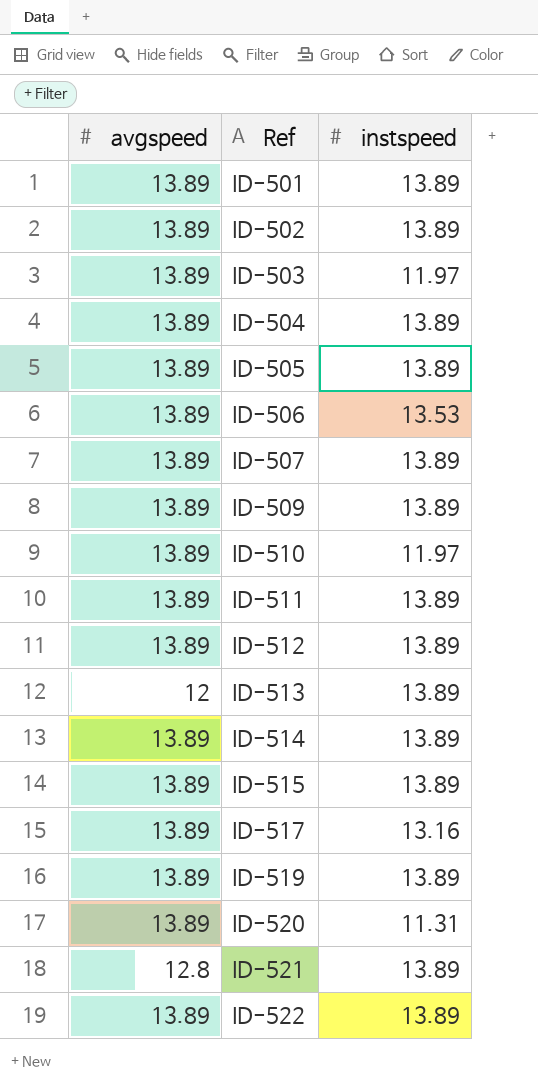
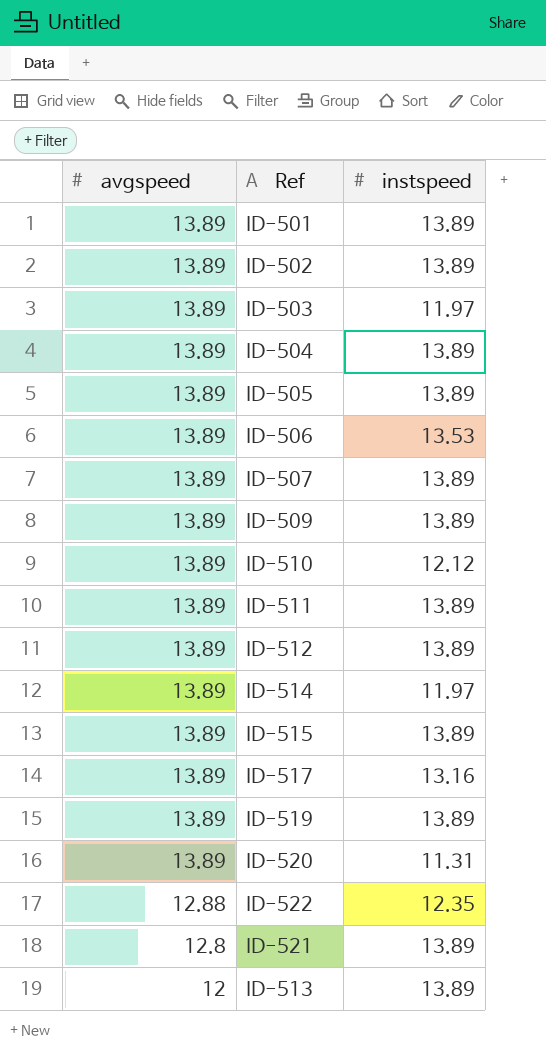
row order: Ref ascending -> avgspeed descending
ID-510 | instspeed: 11.97 -> 12.12
ID-514 | instspeed: 13.89 -> 11.97
ID-522 | avgspeed: 13.89 -> 12.88
ID-522 | instspeed: 13.89 -> 12.35

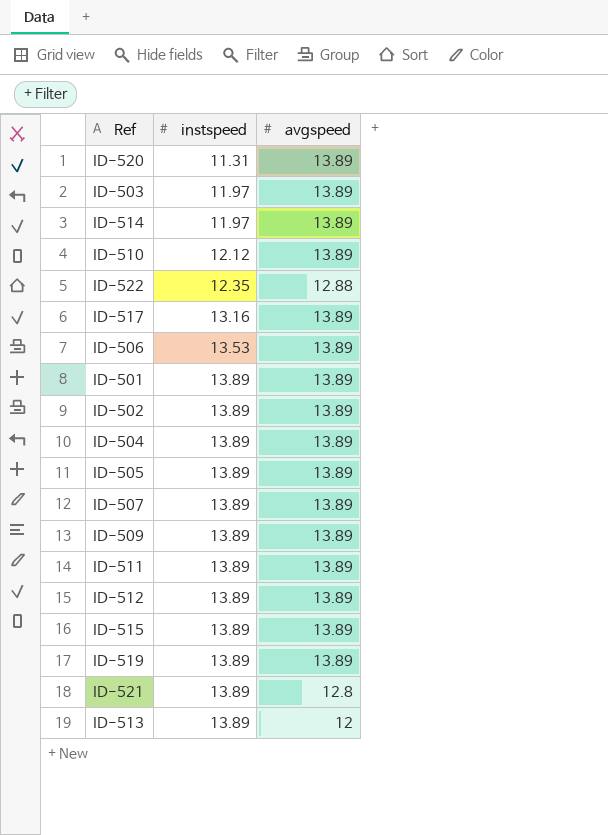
row order: avgspeed descending -> instspeed ascending
column avgspeed | position: 1 -> 3

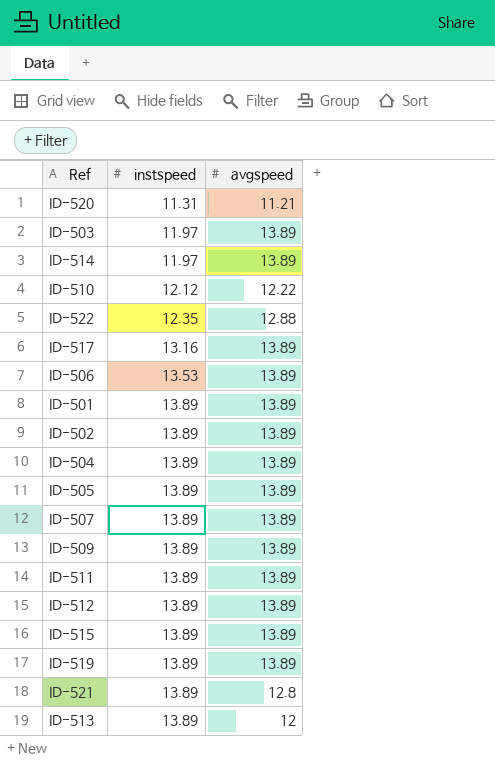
ID-520 | avgspeed: 13.89 -> 11.21
ID-510 | avgspeed: 13.89 -> 12.22

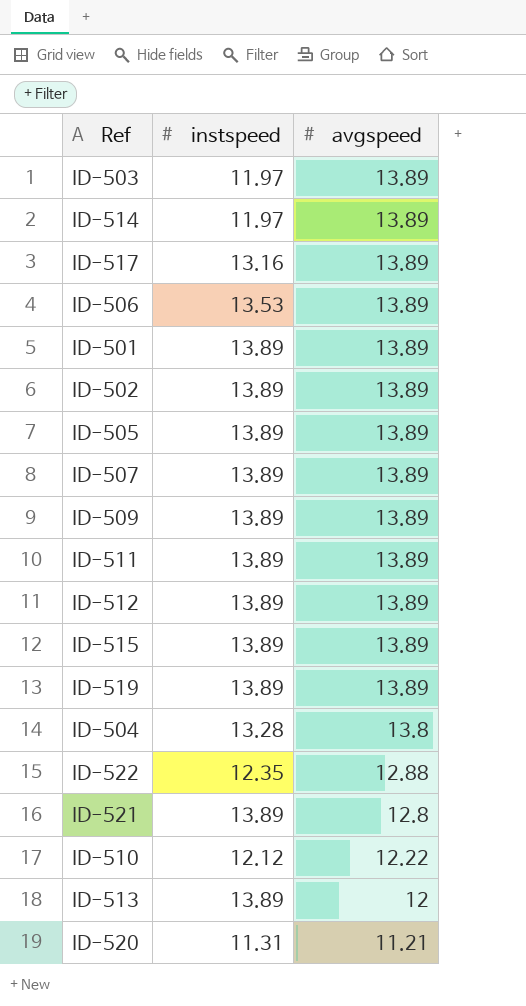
row order: instspeed ascending -> avgspeed descending
ID-504 | instspeed: 13.89 -> 13.28
ID-504 | avgspeed: 13.89 -> 13.8

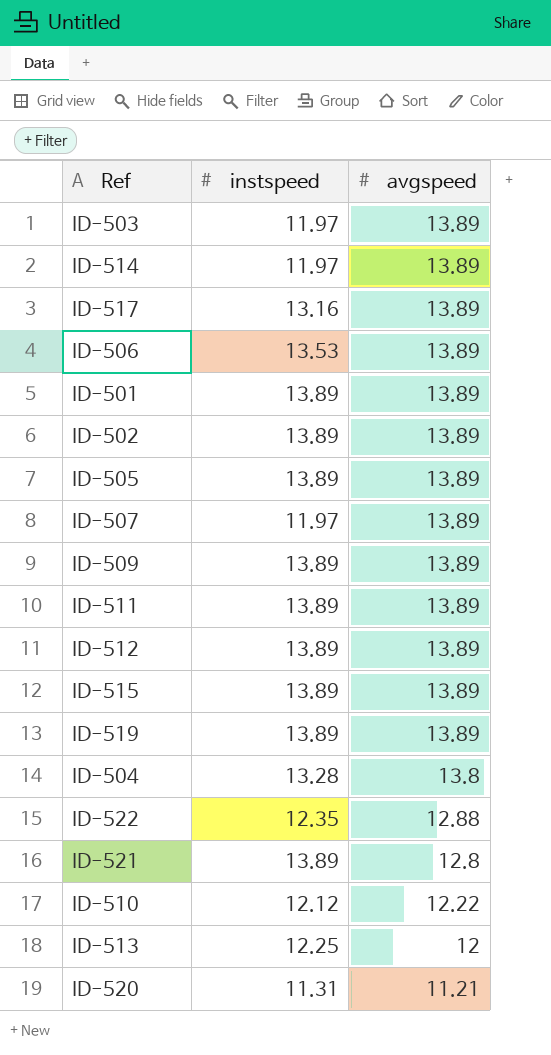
ID-507 | instspeed: 13.89 -> 11.97
ID-513 | instspeed: 13.89 -> 12.25

